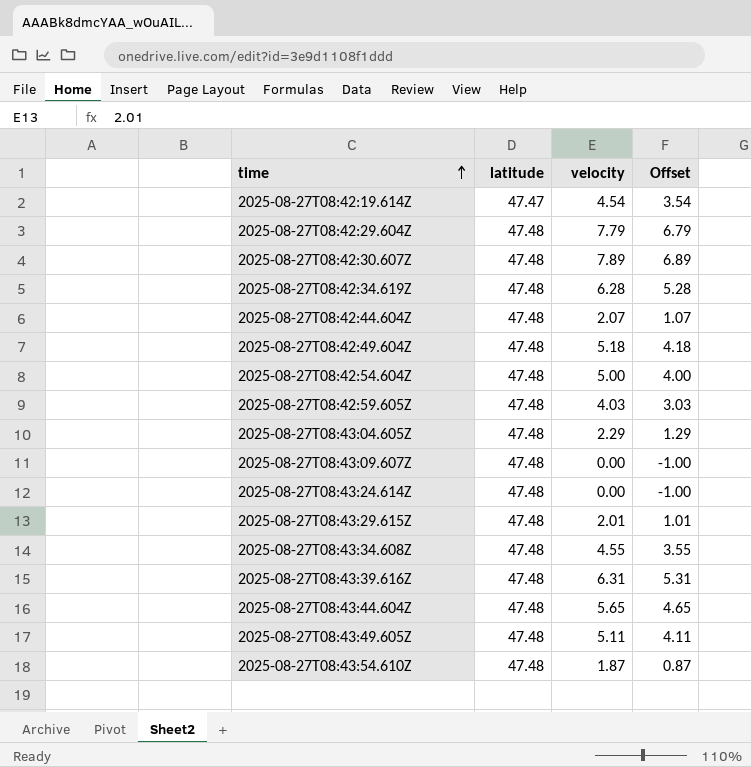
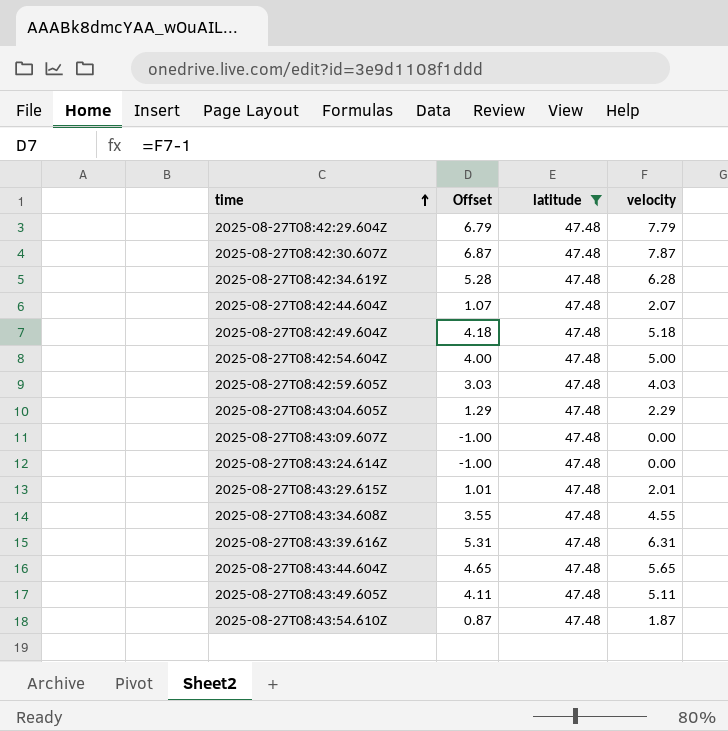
filter: none -> latitude = 47.48
column Offset | position: 4 -> 2
2025-08-27T08:42:30.607Z | Offset: 6.89 -> 6.87
2025-08-27T08:42:30.607Z | velocity: 7.89 -> 7.87

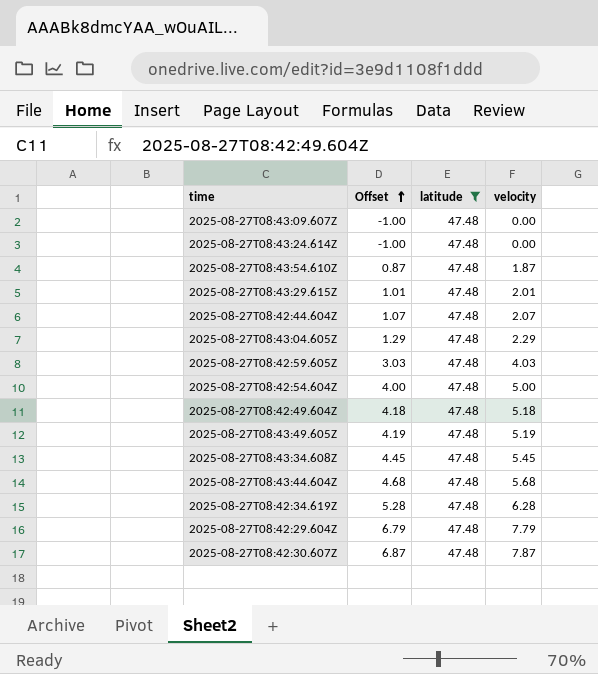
row order: time ascending -> Offset ascending
row 2025-08-27T08:43:39.616Z: 5.31 | 47.48 | 6.31 -> none
2025-08-27T08:43:49.605Z | Offset: 4.11 -> 4.19
2025-08-27T08:43:49.605Z | velocity: 5.11 -> 5.19
2025-08-27T08:43:34.608Z | Offset: 3.55 -> 4.45
2025-08-27T08:43:34.608Z | velocity: 4.55 -> 5.45
2025-08-27T08:43:44.604Z | Offset: 4.65 -> 4.68
2025-08-27T08:43:44.604Z | velocity: 5.65 -> 5.68

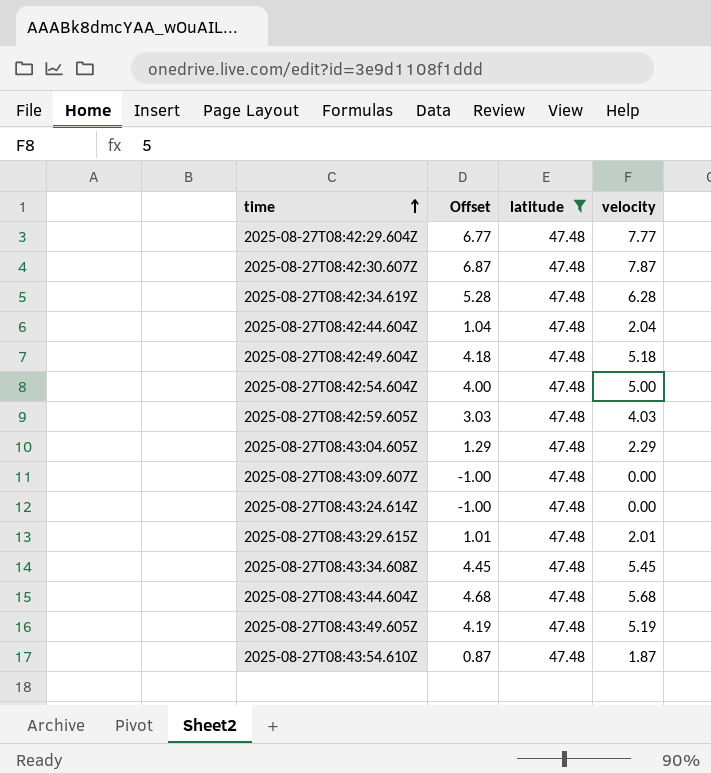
row order: Offset ascending -> time ascending
2025-08-27T08:42:29.604Z | Offset: 6.79 -> 6.77
2025-08-27T08:42:29.604Z | velocity: 7.79 -> 7.77
2025-08-27T08:42:44.604Z | Offset: 1.07 -> 1.04
2025-08-27T08:42:44.604Z | velocity: 2.07 -> 2.04

